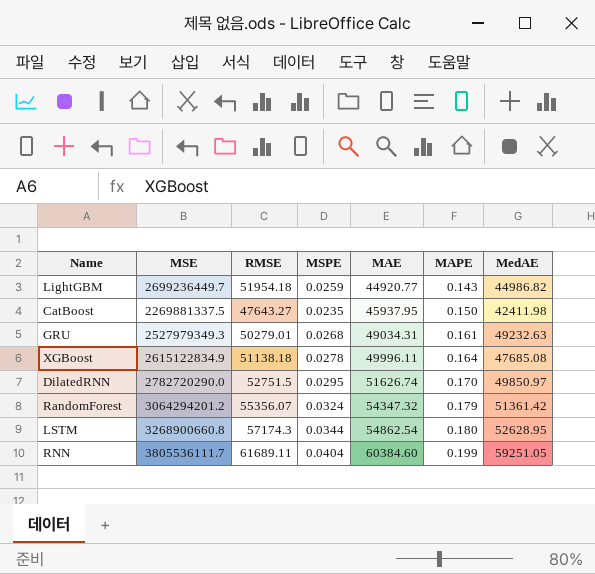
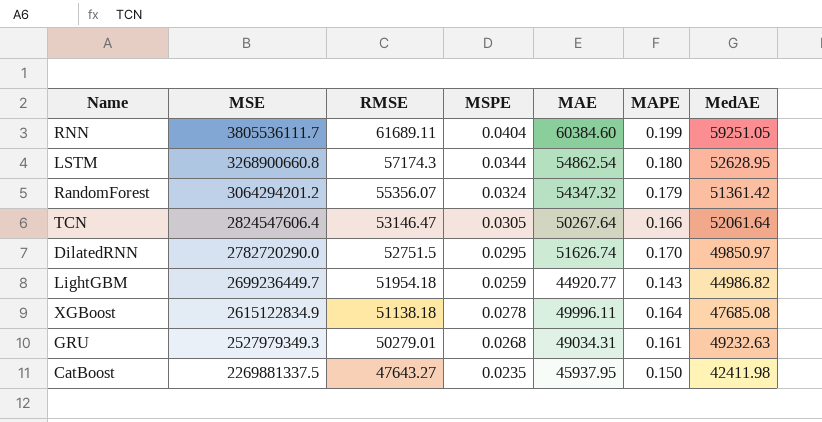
row order: MAE ascending -> MSE descending
row TCN: none -> 2824547606.4 | 53146.47 | 0.0305 | 50267.64 | 0.166 | 52061.64

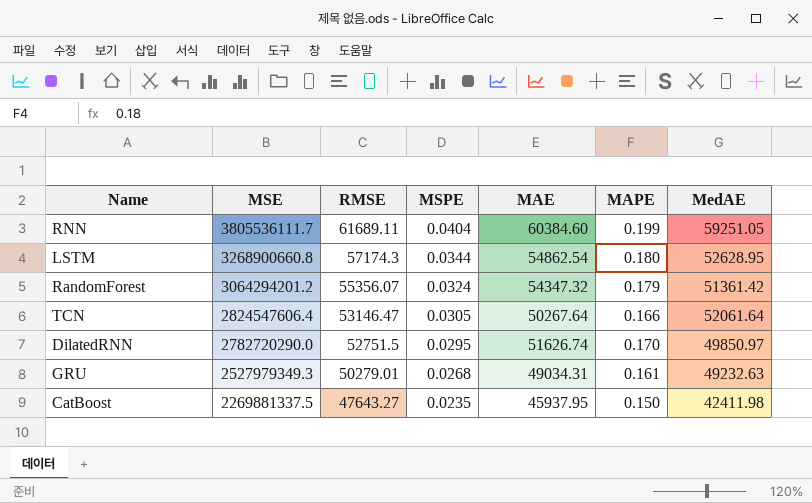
row LightGBM: 2699236449.7 | 51954.18 | 0.0259 | 44920.77 | 0.143 | 44986.82 -> none
row XGBoost: 2615122834.9 | 51138.18 | 0.0278 | 49996.11 | 0.164 | 47685.08 -> none

